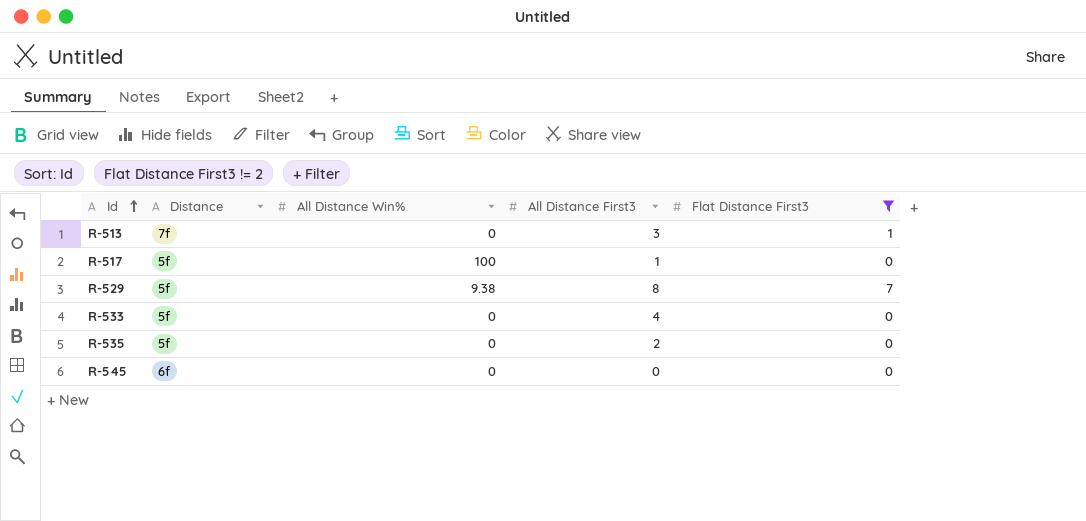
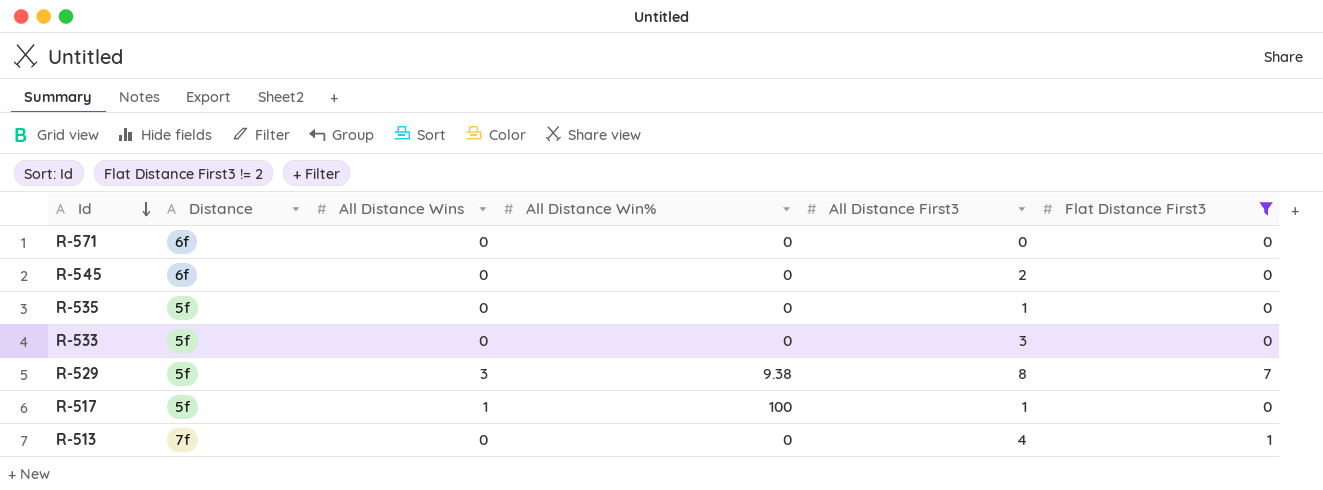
row order: Id ascending -> Id descending
column All Distance Wins | position: none -> 3
row R-571: none -> 6f | 0 | 0 | 0 | 0
R-545 | All Distance First3: 0 -> 2
R-535 | All Distance First3: 2 -> 1
R-533 | All Distance First3: 4 -> 3
R-513 | All Distance First3: 3 -> 4

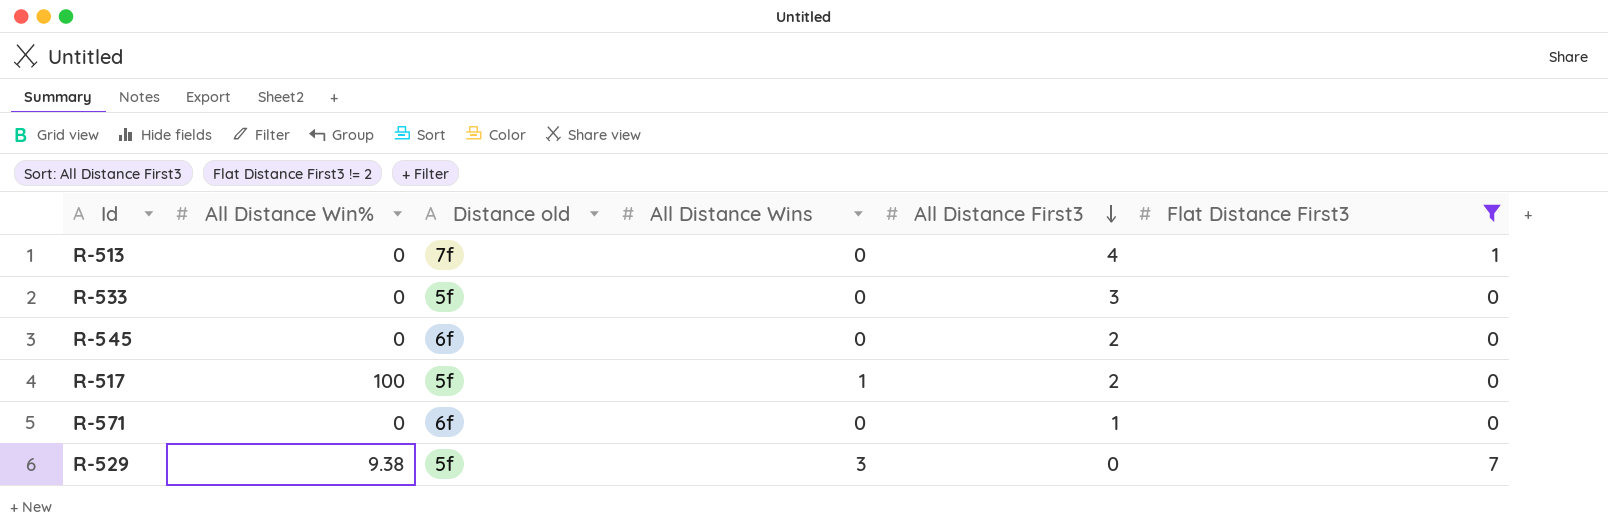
row order: Id descending -> All Distance First3 descending
column All Distance Win% | position: 4 -> 2
column name: Distance -> Distance old
row R-535: 5f | 0 | 0 | 1 | 0 -> none
R-517 | All Distance First3: 1 -> 2
R-571 | All Distance First3: 0 -> 1
R-529 | All Distance First3: 8 -> 0

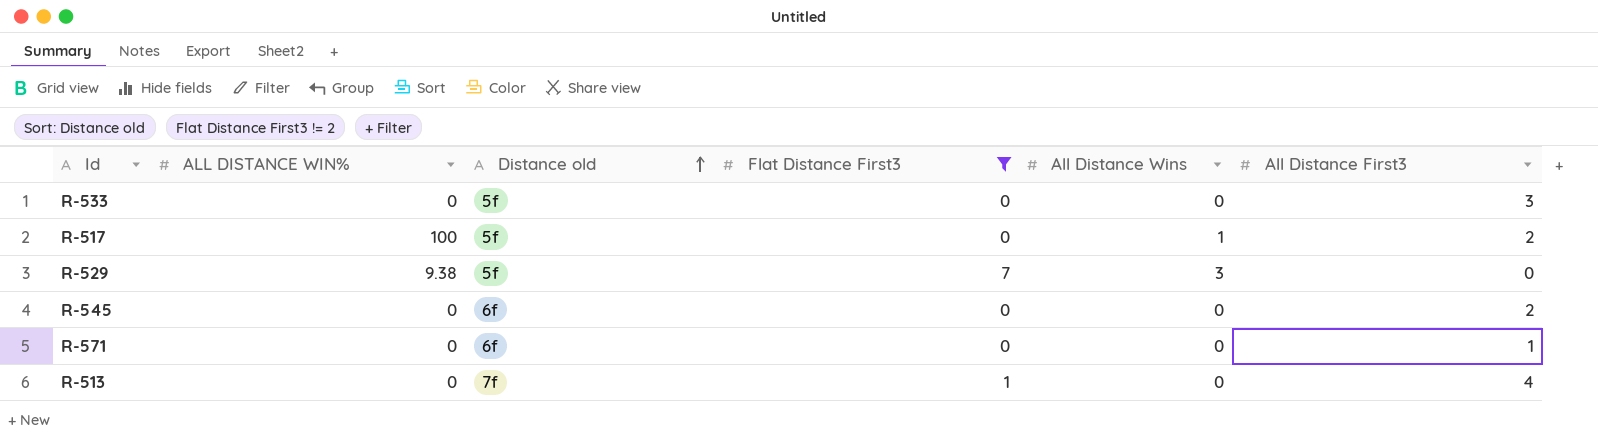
row order: All Distance First3 descending -> Distance old ascending
column name: All Distance Win% -> ALL DISTANCE WIN%
column Flat Distance First3 | position: 6 -> 4

